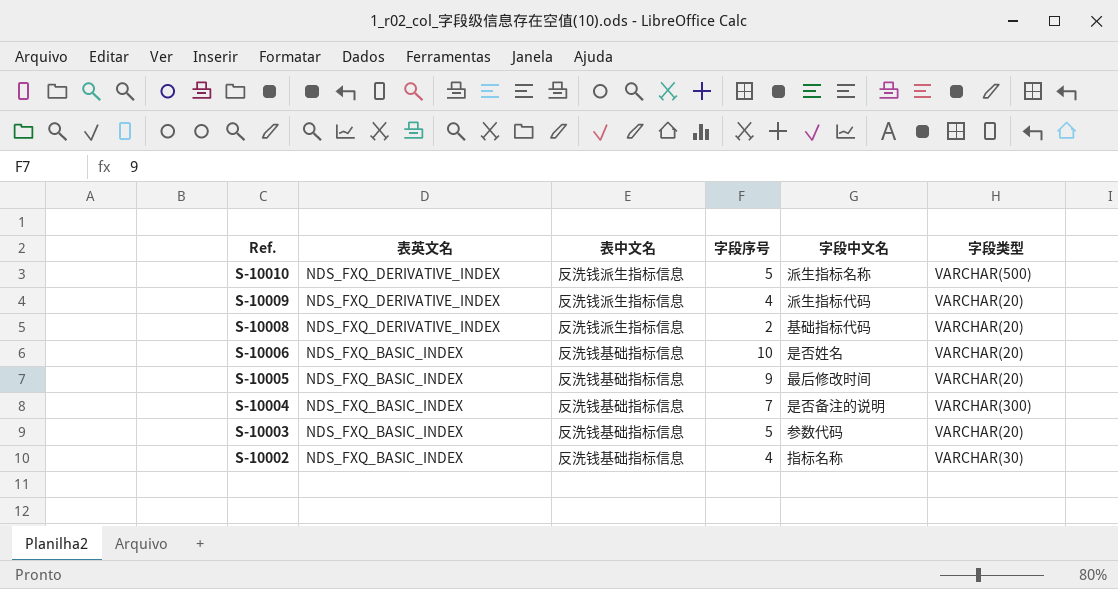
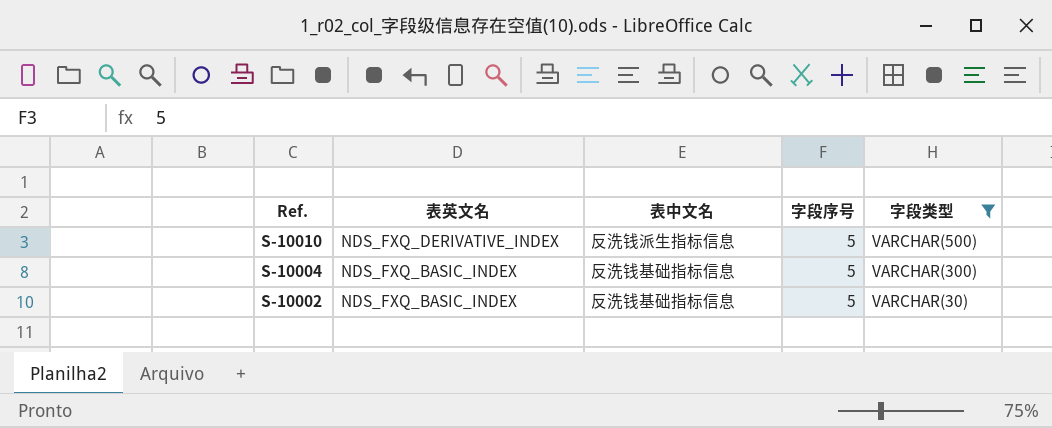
filter: none -> 字段类型 != VARCHAR(20)
column 字段中文名 | position: 5 -> none
S-10004 | 字段序号: 7 -> 5
S-10002 | 字段序号: 4 -> 5

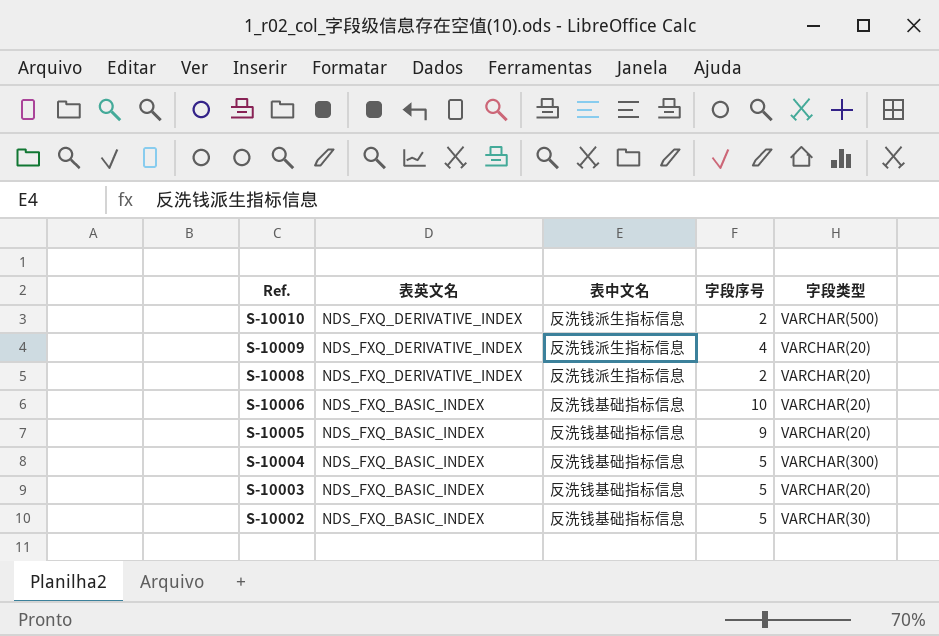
filter: 字段类型 != VARCHAR(20) -> none
S-10010 | 字段序号: 5 -> 2

